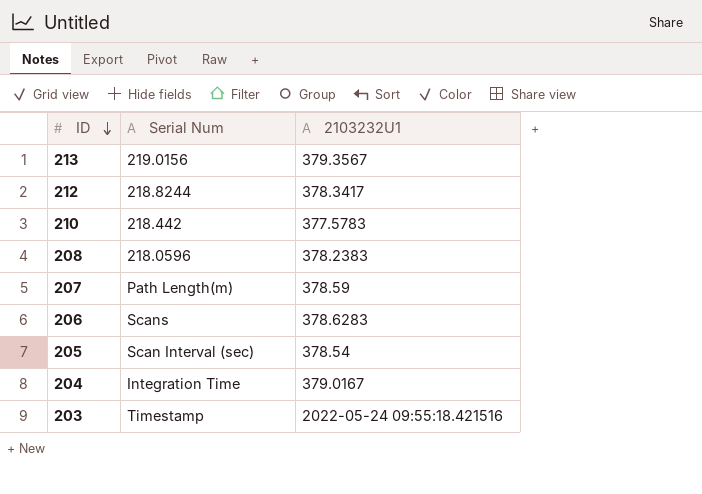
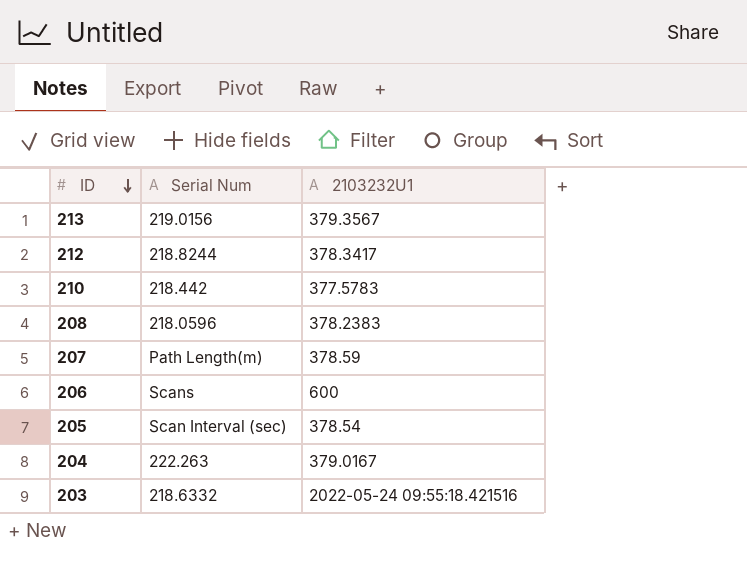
206 | 2103232U1: 378.6283 -> 600
204 | Serial Num: Integration Time -> 222.263
203 | Serial Num: Timestamp -> 218.6332

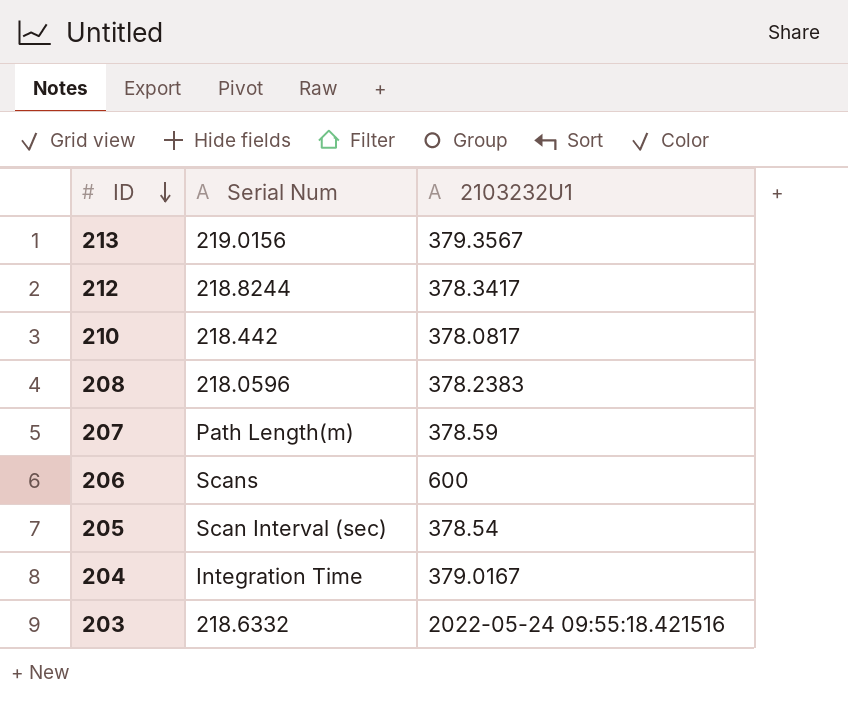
210 | 2103232U1: 377.5783 -> 378.0817
204 | Serial Num: 222.263 -> Integration Time

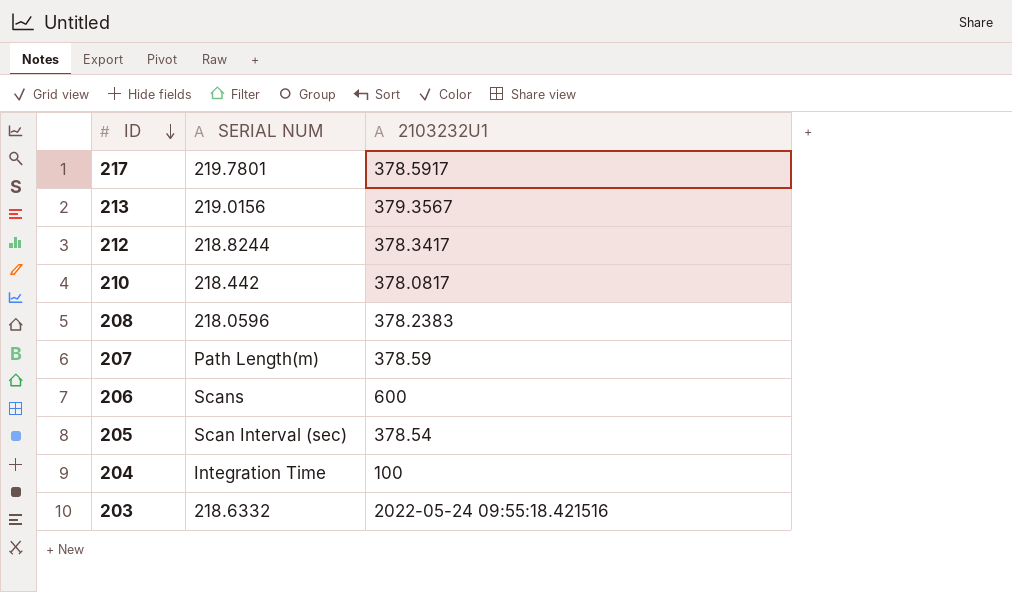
column name: Serial Num -> SERIAL NUM
row 217: none -> 219.7801 | 378.5917
204 | 2103232U1: 379.0167 -> 100

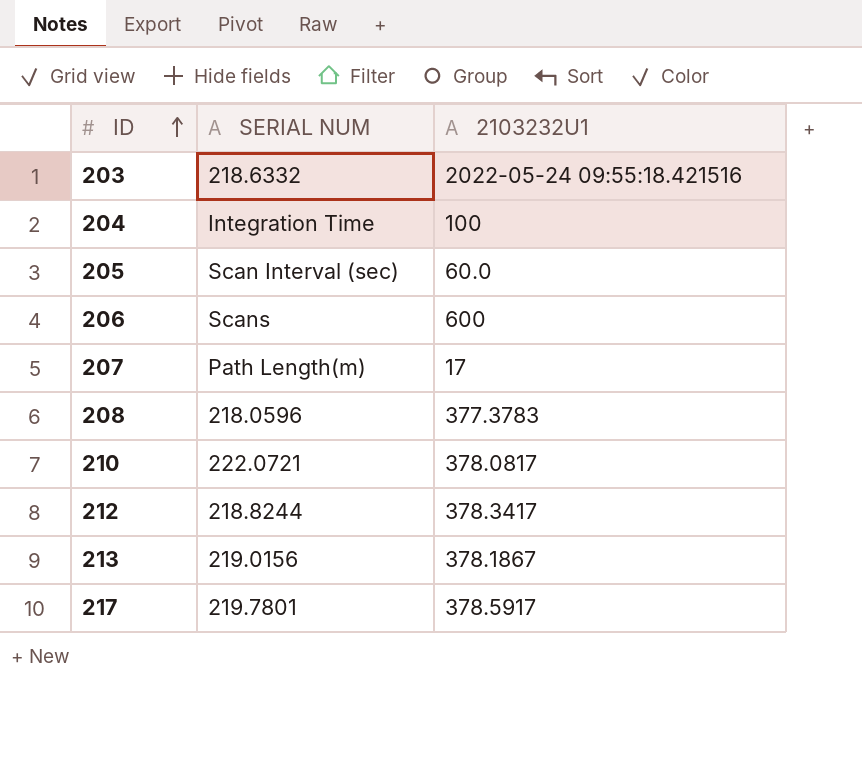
row order: ID descending -> ID ascending
205 | 2103232U1: 378.54 -> 60.0
207 | 2103232U1: 378.59 -> 17
208 | 2103232U1: 378.2383 -> 377.3783
210 | SERIAL NUM: 218.442 -> 222.0721
213 | 2103232U1: 379.3567 -> 378.1867

